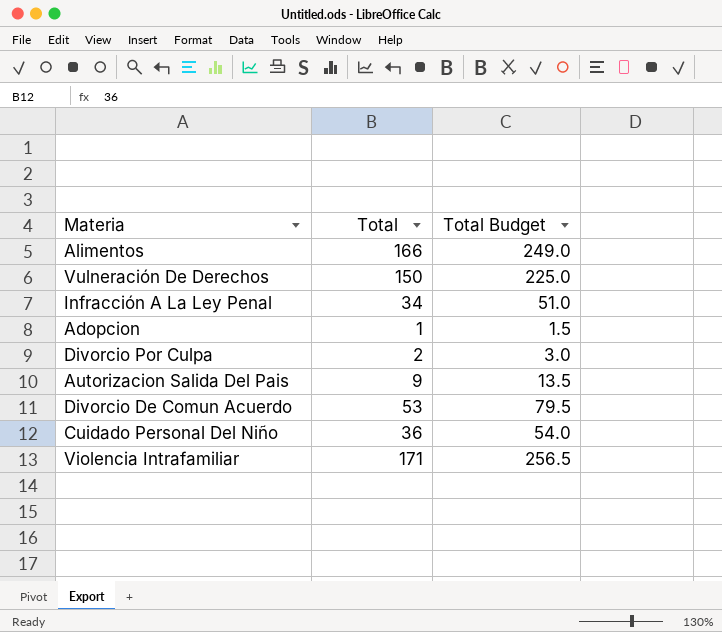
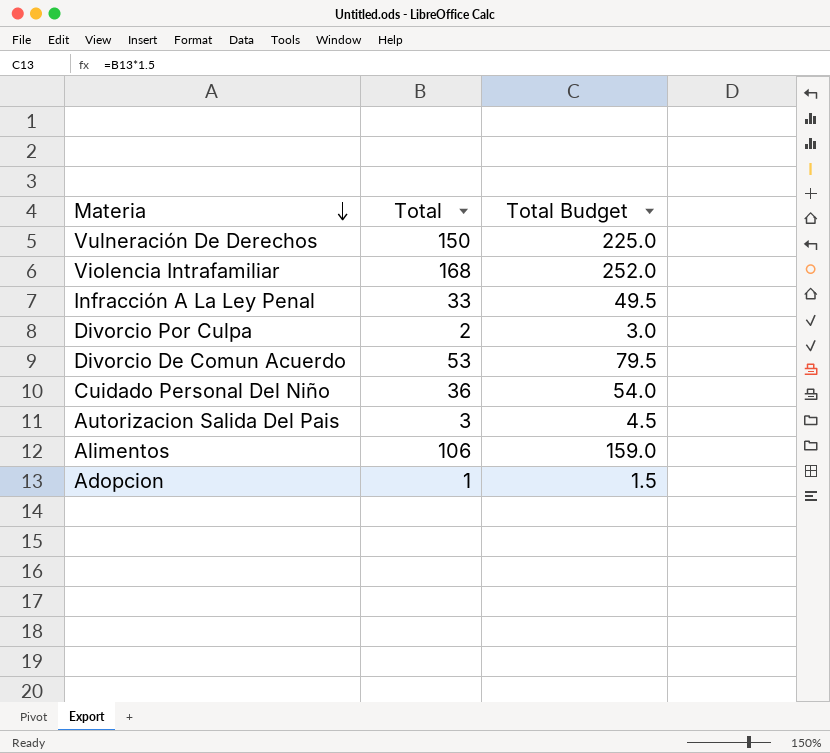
row order: none -> Materia descending
Violencia Intrafamiliar | Total: 171 -> 168
Violencia Intrafamiliar | Total Budget: 256.5 -> 252.0
Infracción A La Ley Penal | Total: 34 -> 33
Infracción A La Ley Penal | Total Budget: 51.0 -> 49.5
Autorizacion Salida Del Pais | Total: 9 -> 3
Autorizacion Salida Del Pais | Total Budget: 13.5 -> 4.5
Alimentos | Total: 166 -> 106
Alimentos | Total Budget: 249.0 -> 159.0

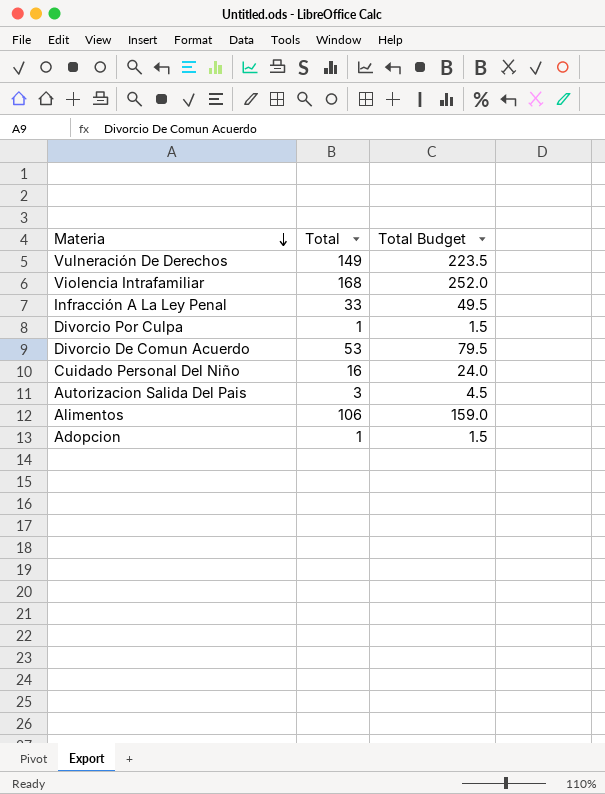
Vulneración De Derechos | Total: 150 -> 149
Vulneración De Derechos | Total Budget: 225.0 -> 223.5
Divorcio Por Culpa | Total: 2 -> 1
Divorcio Por Culpa | Total Budget: 3.0 -> 1.5
Cuidado Personal Del Niño | Total: 36 -> 16
Cuidado Personal Del Niño | Total Budget: 54.0 -> 24.0

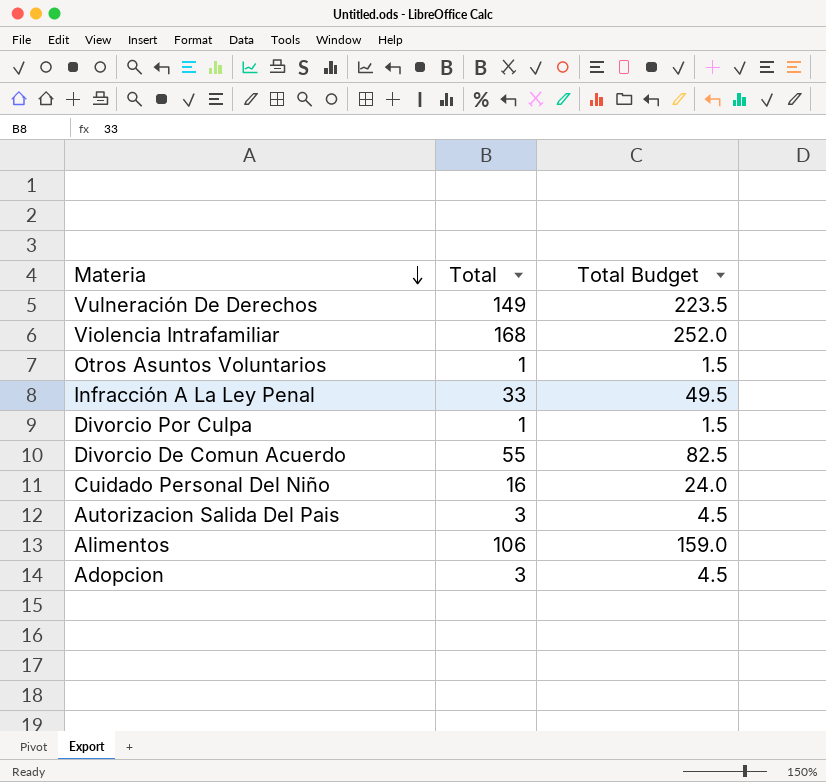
row Otros Asuntos Voluntarios: none -> 1 | 1.5
Divorcio De Comun Acuerdo | Total: 53 -> 55
Divorcio De Comun Acuerdo | Total Budget: 79.5 -> 82.5
Adopcion | Total: 1 -> 3
Adopcion | Total Budget: 1.5 -> 4.5

